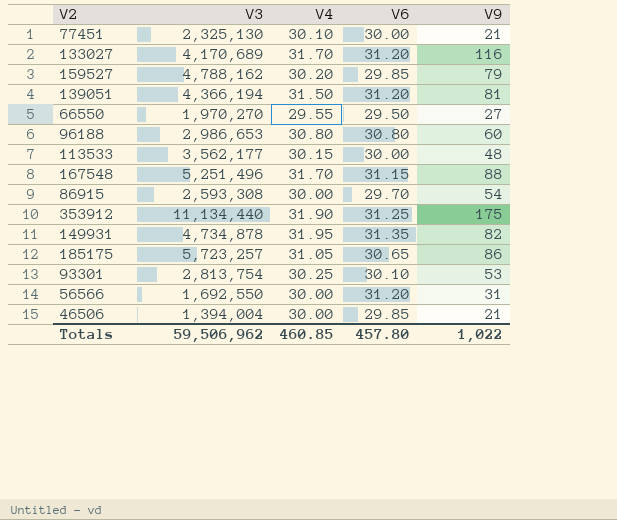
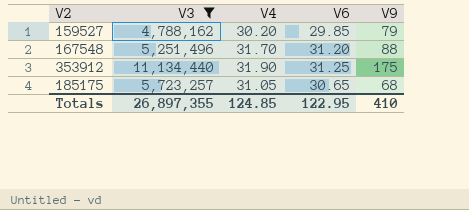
filter: none -> V3 >= 4,788,162
167548 | V6: 31.15 -> 31.20
185175 | V9: 86 -> 68
Totals | V3: 59,506,962 -> 26,897,355
Totals | V4: 460.85 -> 124.85
Totals | V6: 457.80 -> 122.95
Totals | V9: 1,022 -> 410

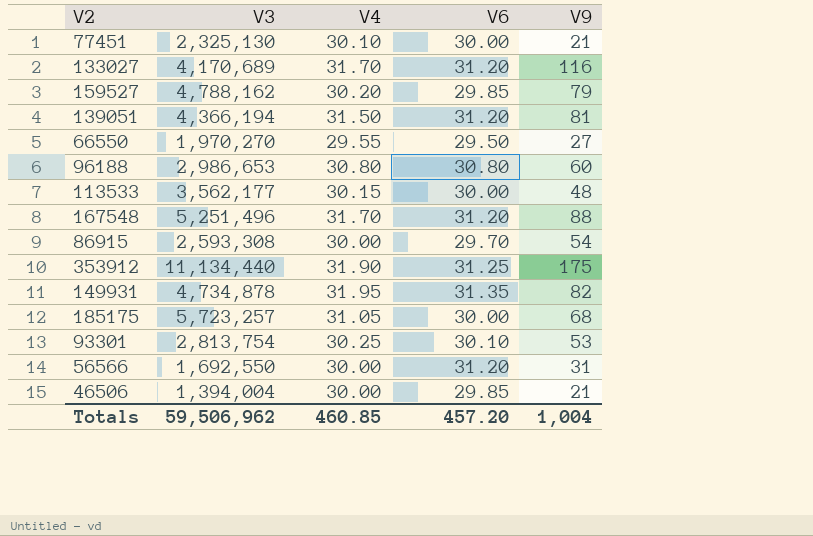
filter: V3 >= 4,788,162 -> none
185175 | V6: 30.65 -> 30.00
Totals | V3: 26,897,355 -> 59,506,962
Totals | V4: 124.85 -> 460.85
Totals | V6: 122.95 -> 457.20
Totals | V9: 410 -> 1,004

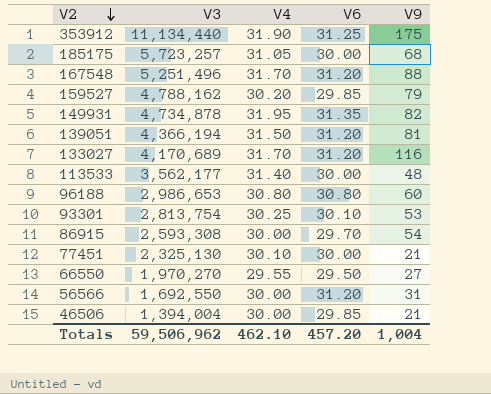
row order: none -> V2 descending
113533 | V4: 30.15 -> 31.40
Totals | V4: 460.85 -> 462.10

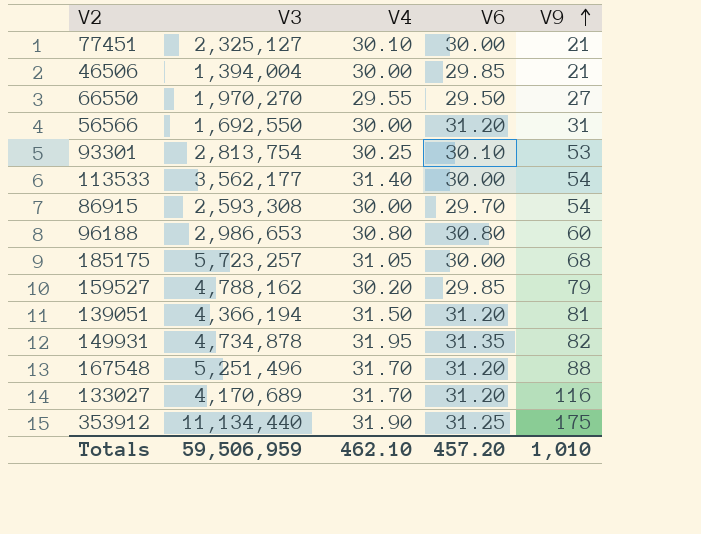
row order: V2 descending -> V9 ascending
77451 | V3: 2,325,130 -> 2,325,127
113533 | V9: 48 -> 54
Totals | V3: 59,506,962 -> 59,506,959
Totals | V9: 1,004 -> 1,010

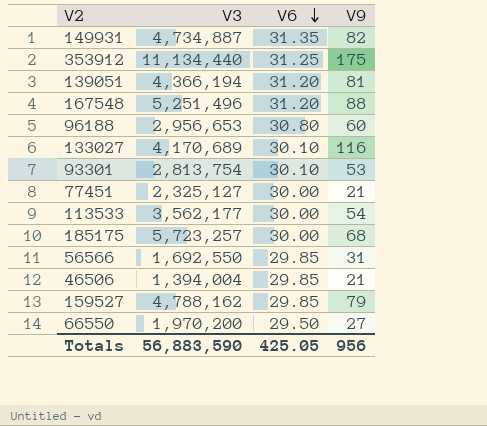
row order: V9 ascending -> V6 descending
column V4 | position: 3 -> none
row 86915: 2,593,308 | 30.00 | 29.70 | 54 -> none
149931 | V3: 4,734,878 -> 4,734,887
96188 | V3: 2,986,653 -> 2,956,653
133027 | V6: 31.20 -> 30.10
56566 | V6: 31.20 -> 29.85
66550 | V3: 1,970,270 -> 1,970,200
Totals | V3: 59,506,959 -> 56,883,590
Totals | V6: 457.20 -> 425.05
Totals | V9: 1,010 -> 956

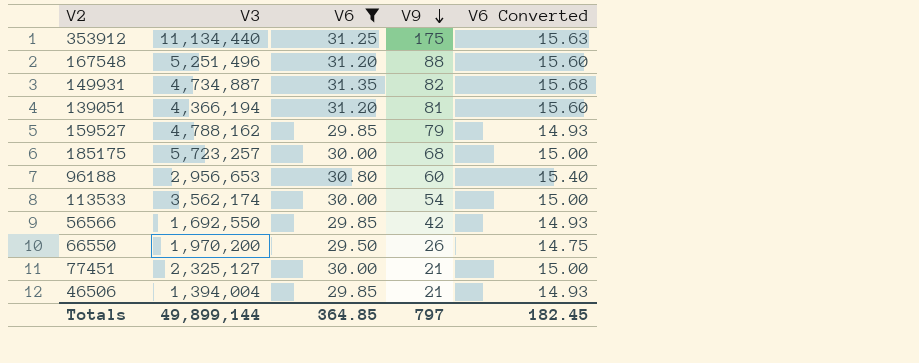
filter: none -> V6 != 30.10
row order: V6 descending -> V9 descending
column V6 Converted | formula: none -> [V6] * 0.5
113533 | V3: 3,562,177 -> 3,562,174
56566 | V9: 31 -> 42
66550 | V9: 27 -> 26
Totals | V3: 56,883,590 -> 49,899,144
Totals | V6: 425.05 -> 364.85
Totals | V9: 956 -> 797

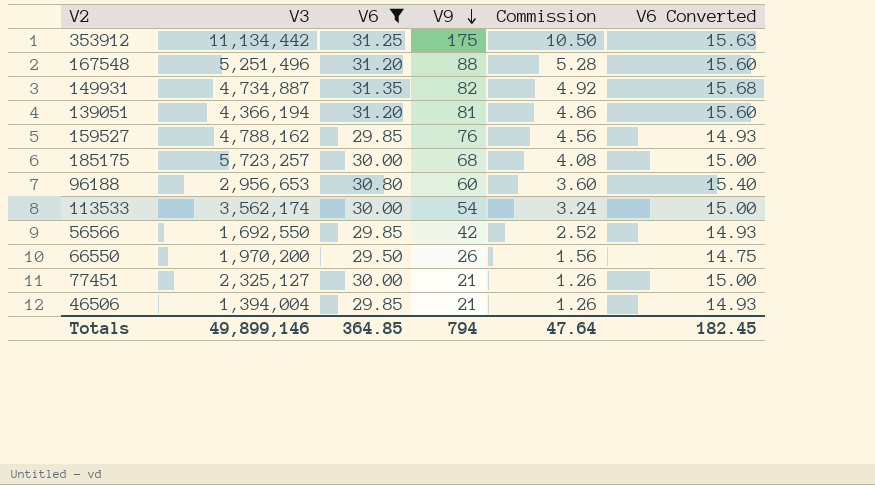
column Commission | formula: none -> [V9] * 0.06
353912 | V3: 11,134,440 -> 11,134,442
159527 | V9: 79 -> 76
Totals | V3: 49,899,144 -> 49,899,146
Totals | V9: 797 -> 794

